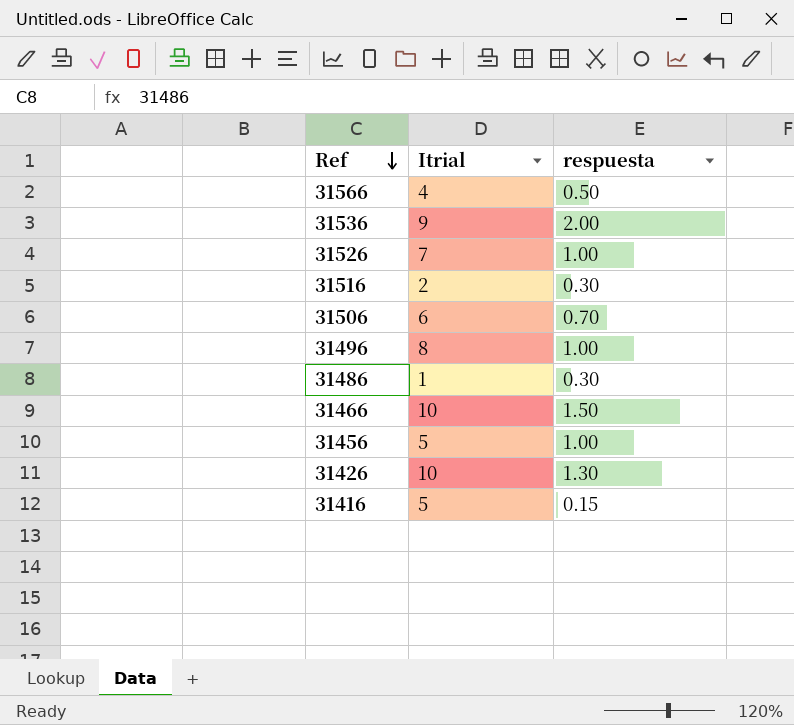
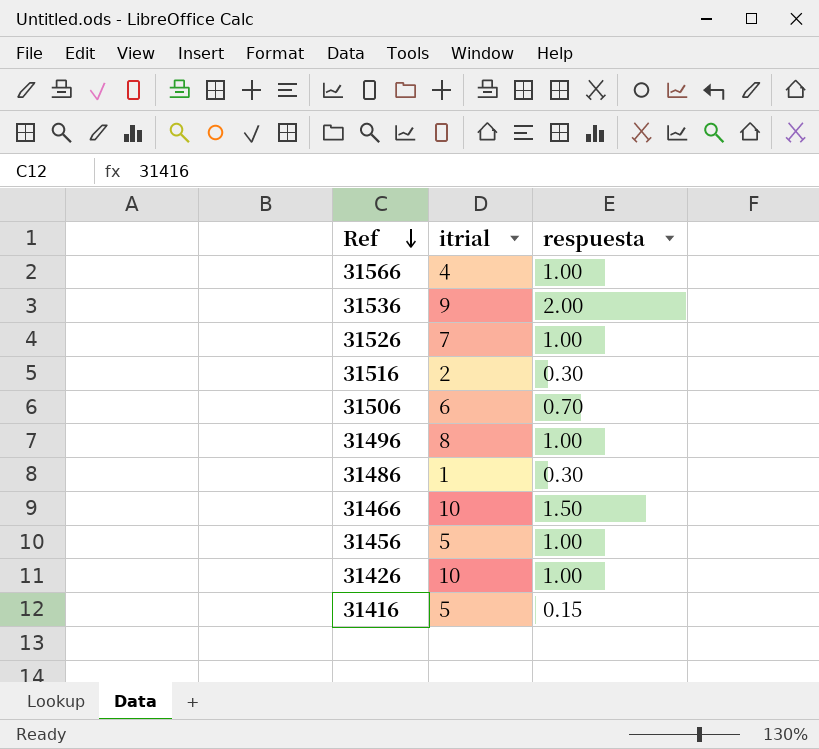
column name: Itrial -> itrial
31566 | respuesta: 0.50 -> 1.00
31426 | respuesta: 1.30 -> 1.00

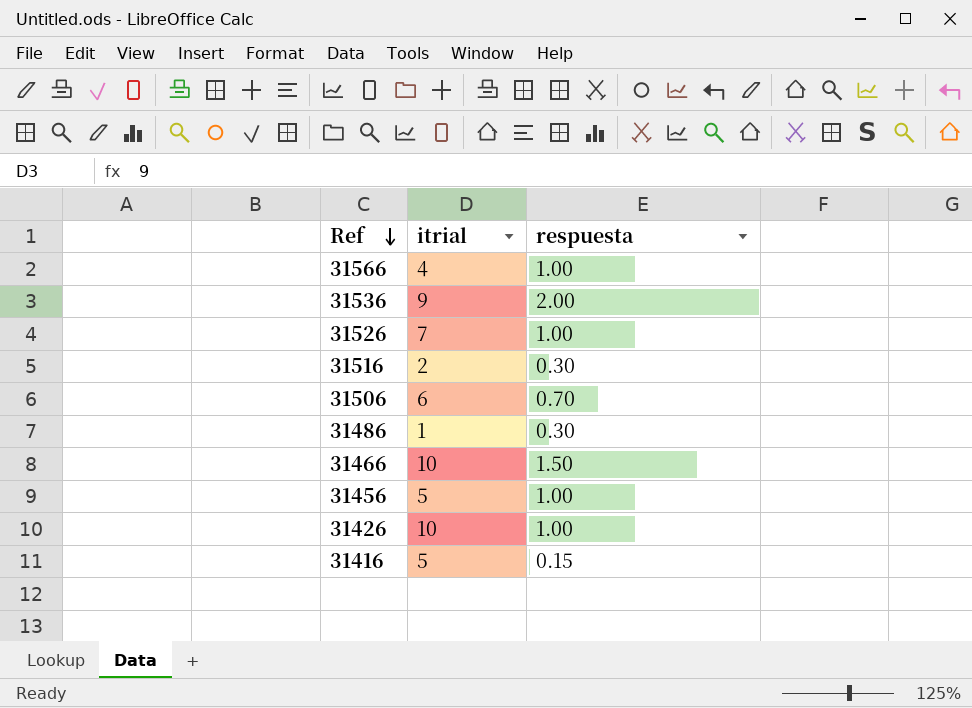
row 31496: 8 | 1.00 -> none

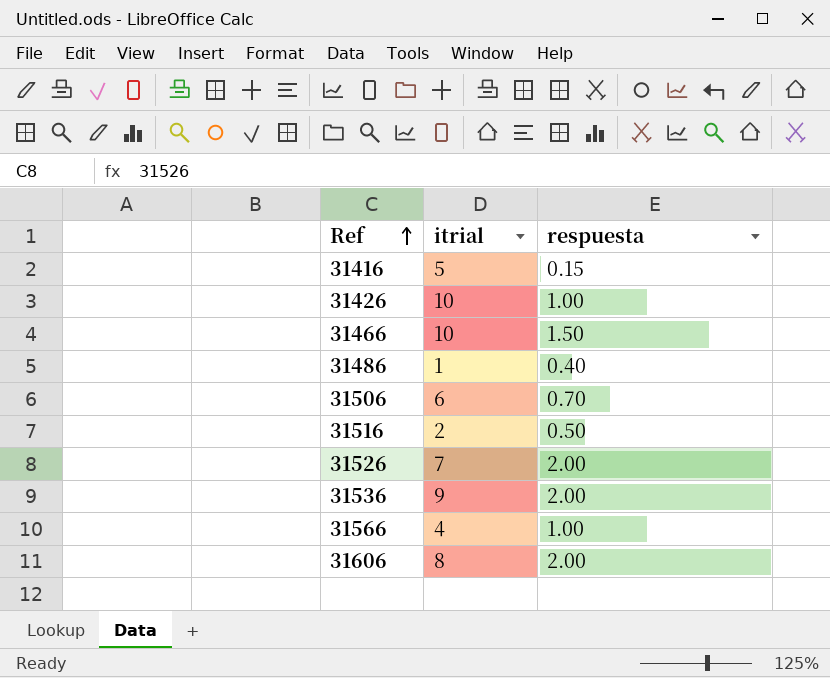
row order: Ref descending -> Ref ascending
row 31456: 5 | 1.00 -> none
31486 | respuesta: 0.30 -> 0.40
31516 | respuesta: 0.30 -> 0.50
31526 | respuesta: 1.00 -> 2.00
row 31606: none -> 8 | 2.00

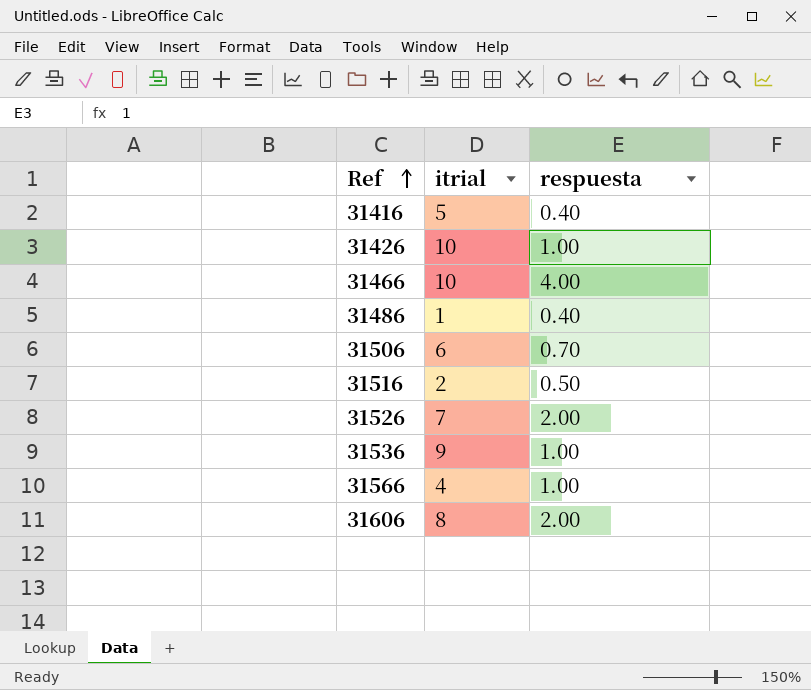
31416 | respuesta: 0.15 -> 0.40
31466 | respuesta: 1.50 -> 4.00
31536 | respuesta: 2.00 -> 1.00

